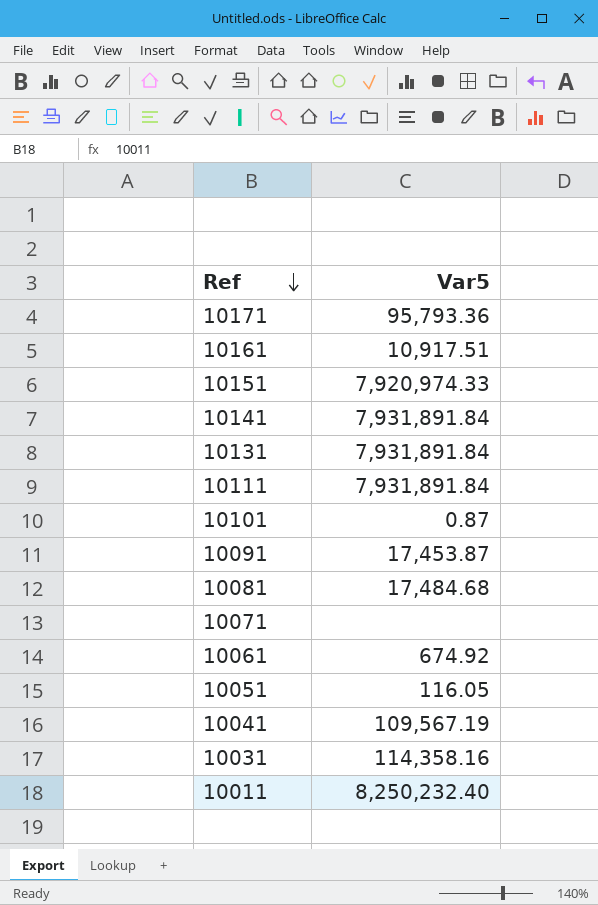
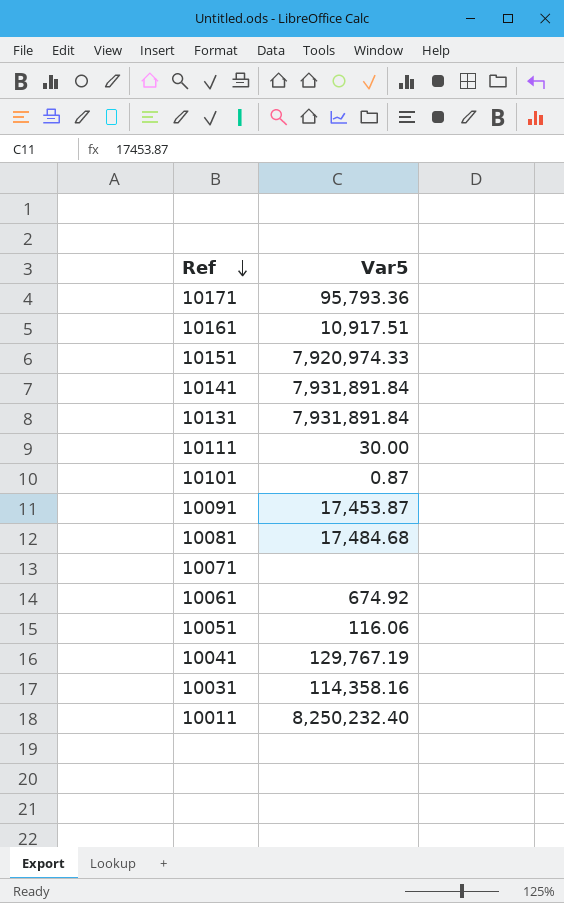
10111 | Var5: 7,931,891.84 -> 30.00
10051 | Var5: 116.05 -> 116.06
10041 | Var5: 109,567.19 -> 129,767.19

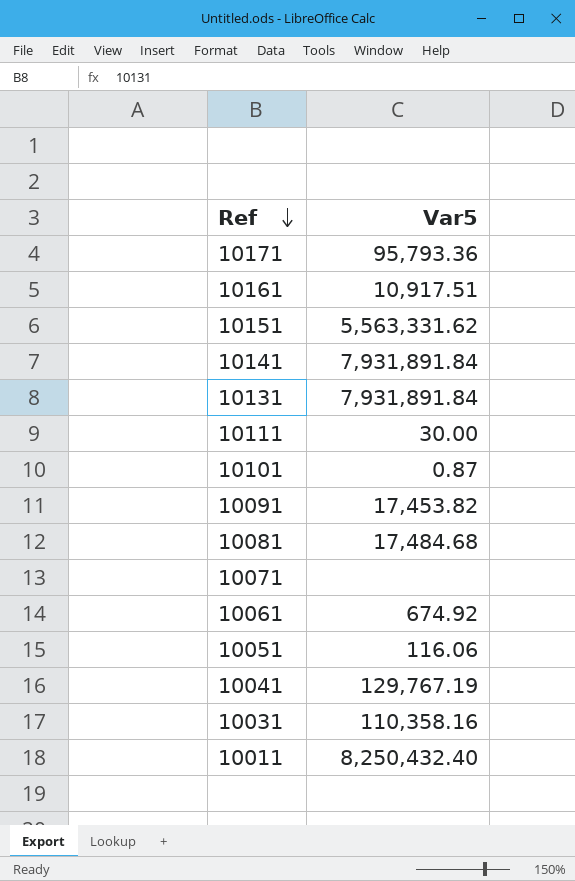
10151 | Var5: 7,920,974.33 -> 5,563,331.62
10091 | Var5: 17,453.87 -> 17,453.82
10031 | Var5: 114,358.16 -> 110,358.16
10011 | Var5: 8,250,232.40 -> 8,250,432.40

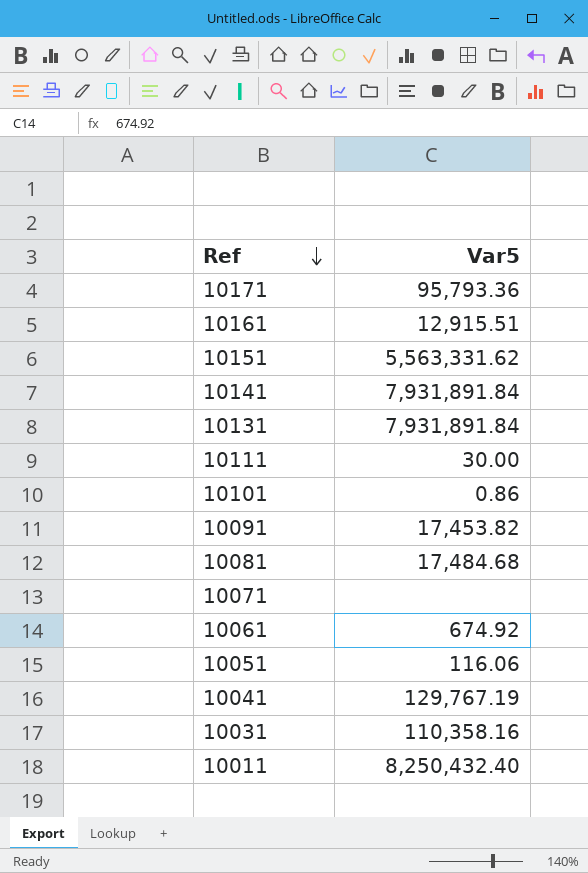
10161 | Var5: 10,917.51 -> 12,915.51
10101 | Var5: 0.87 -> 0.86

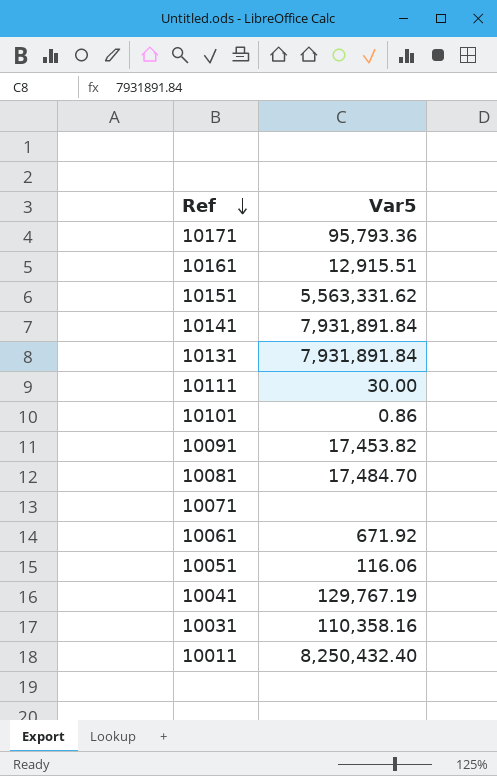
10081 | Var5: 17,484.68 -> 17,484.70
10061 | Var5: 674.92 -> 671.92

